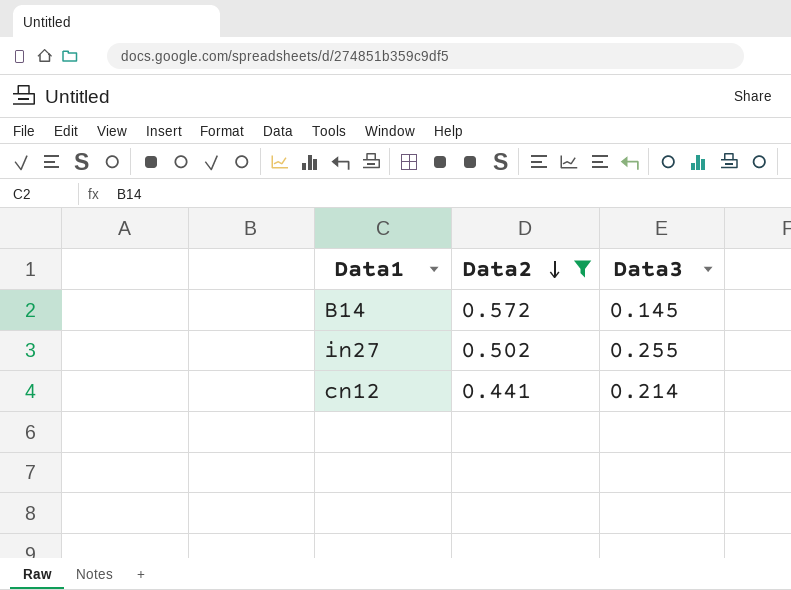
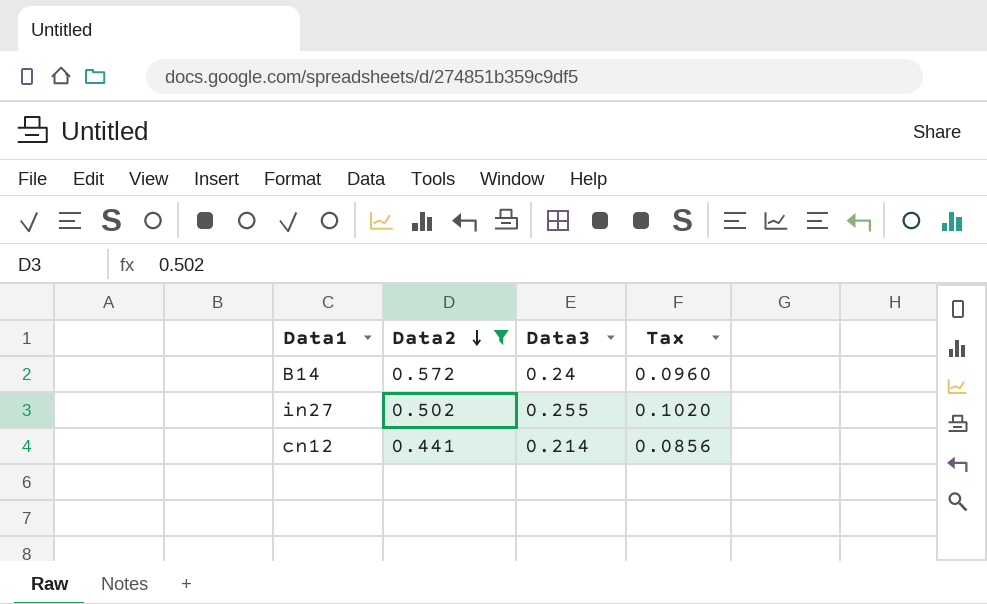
column Tax | formula: none -> [Data3] * 0.4
B14 | Data3: 0.145 -> 0.24

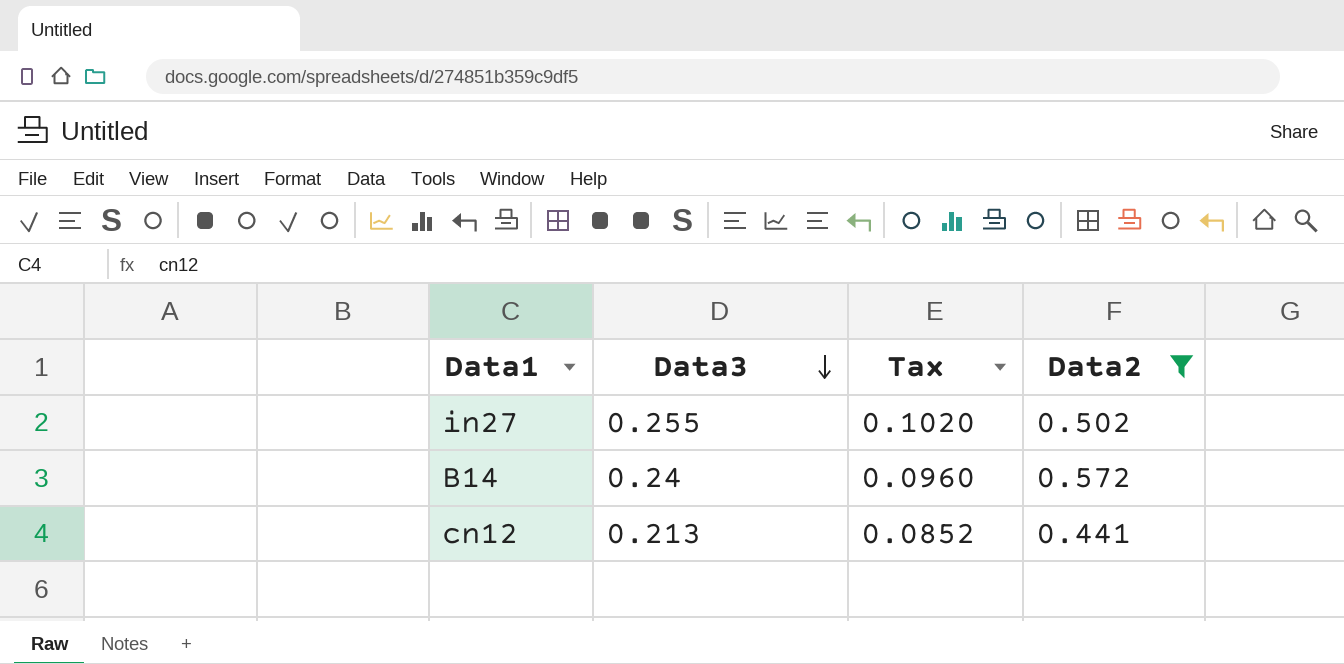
row order: Data2 descending -> Data3 descending
column Data2 | position: 2 -> 4
cn12 | Data3: 0.214 -> 0.213
cn12 | Tax: 0.0856 -> 0.0852

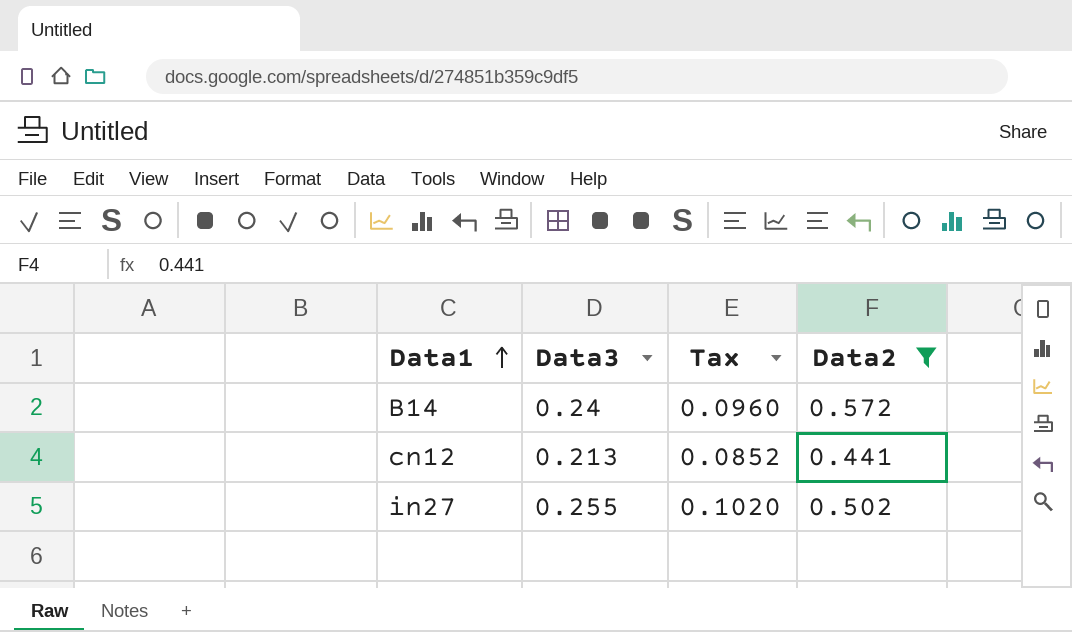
row order: Data3 descending -> Data1 ascending

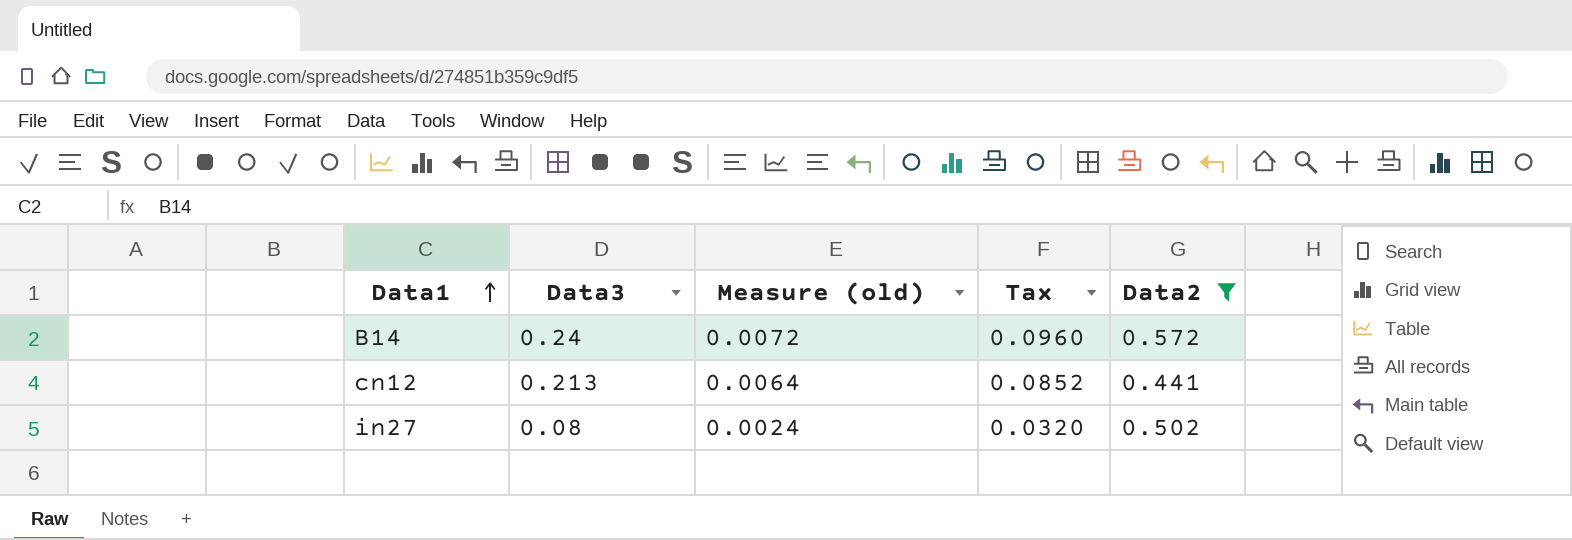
column Measure (old) | formula: none -> [Data3] * 0.03
in27 | Data3: 0.255 -> 0.08
in27 | Tax: 0.1020 -> 0.0320

